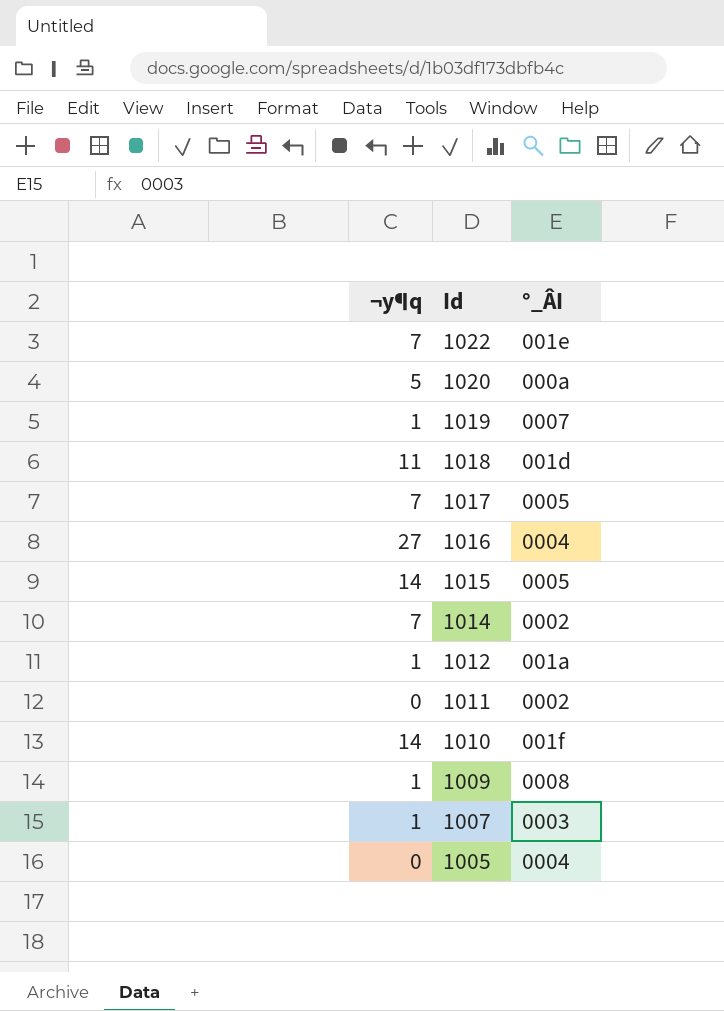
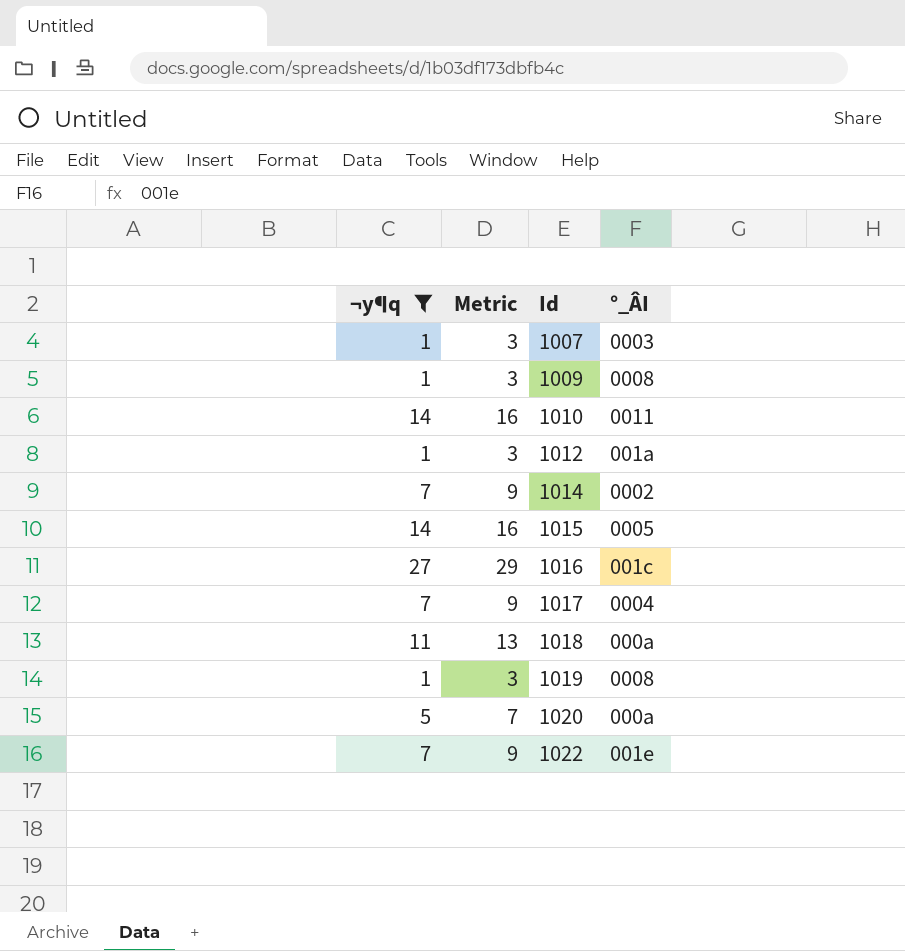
filter: none -> ¬y¶q != 0
row order: Id descending -> Id ascending
column Metric | formula: none -> [¬y¶q] + 2
1010 | °_ÂI: 001f -> 0011
1016 | °_ÂI: 0004 -> 001c
1017 | °_ÂI: 0005 -> 0004
1018 | °_ÂI: 001d -> 000a
1019 | °_ÂI: 0007 -> 0008

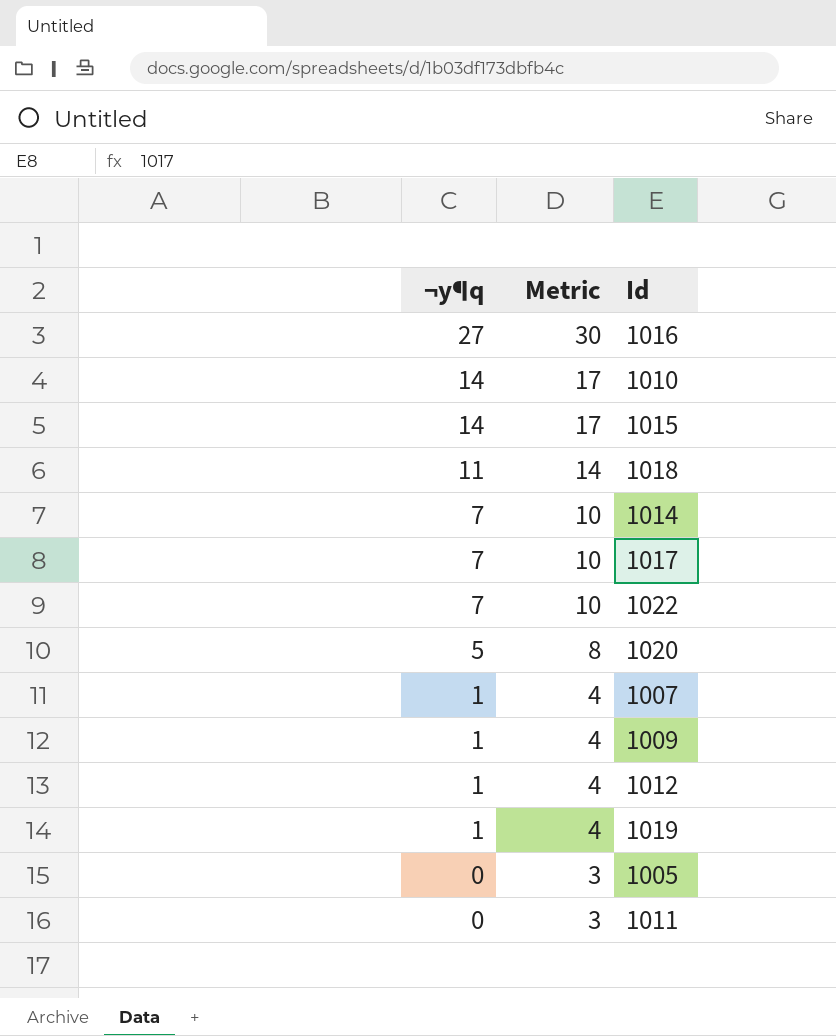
filter: ¬y¶q != 0 -> none
row order: Id ascending -> ¬y¶q descending
column °_ÂI | position: 4 -> none
column Metric | formula: [¬y¶q] + 2 -> [¬y¶q] + 3

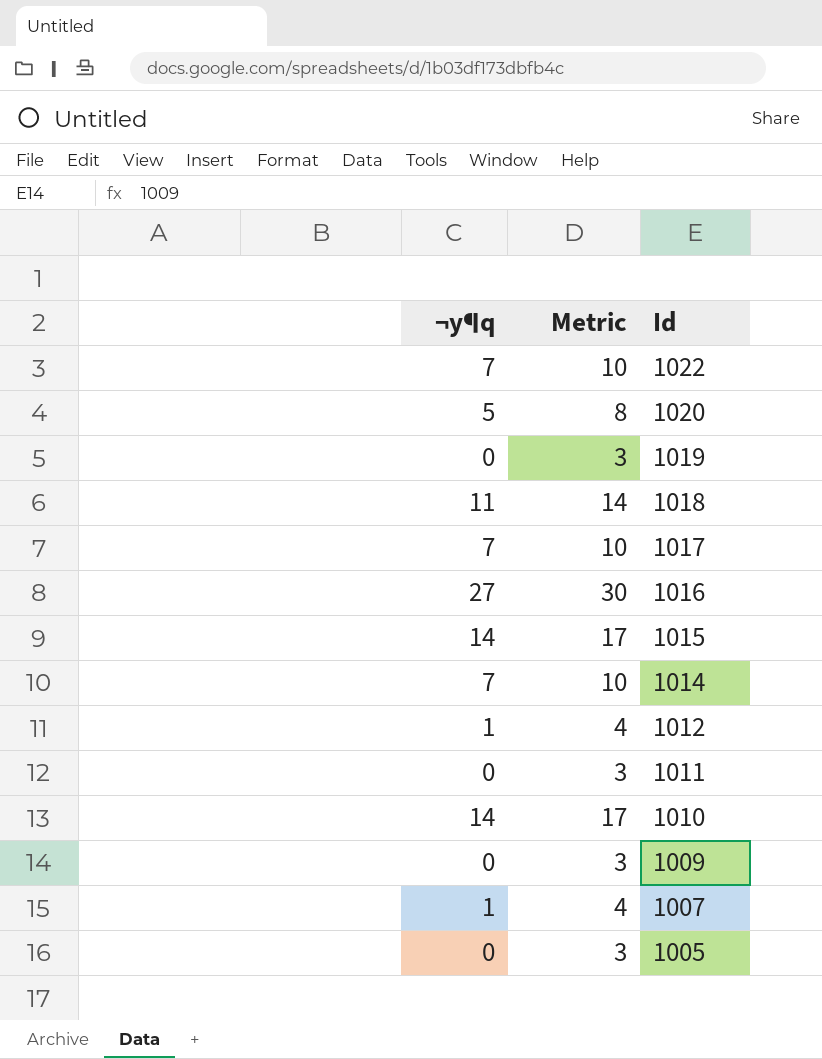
row order: ¬y¶q descending -> Id descending
1019 | ¬y¶q: 1 -> 0
1019 | Metric: 4 -> 3
1009 | ¬y¶q: 1 -> 0
1009 | Metric: 4 -> 3

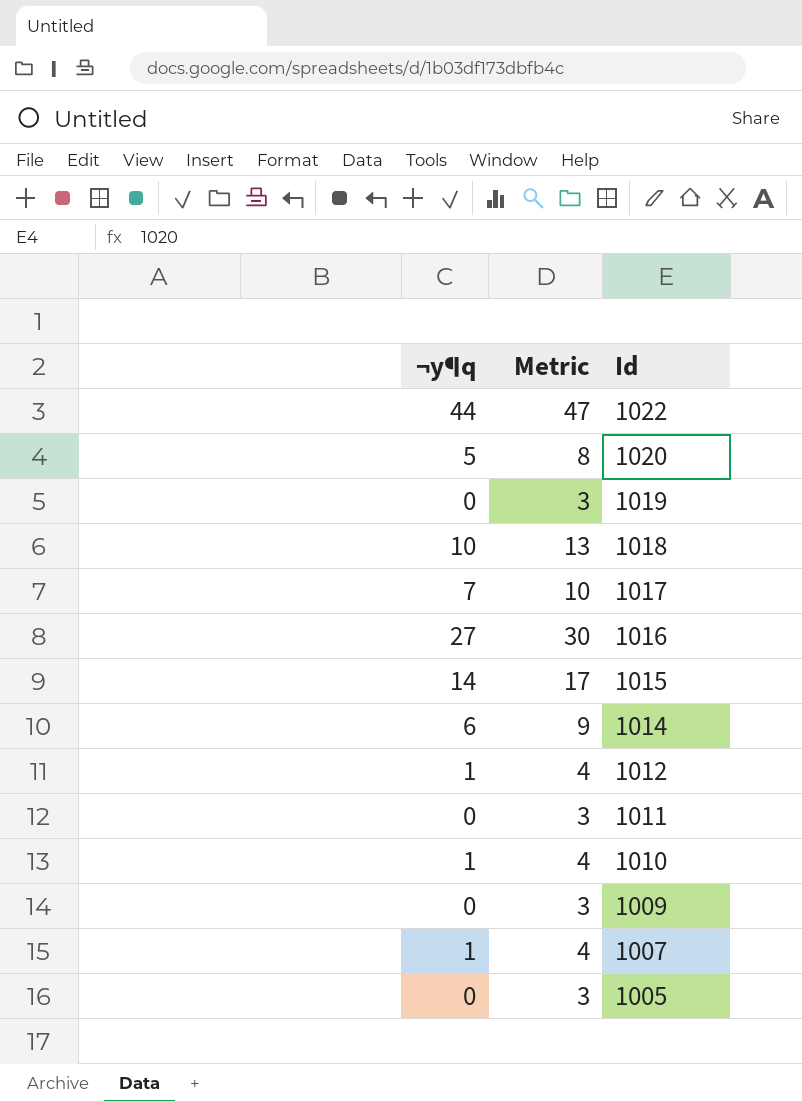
1022 | ¬y¶q: 7 -> 44
1022 | Metric: 10 -> 47
1018 | ¬y¶q: 11 -> 10
1018 | Metric: 14 -> 13
1014 | ¬y¶q: 7 -> 6
1014 | Metric: 10 -> 9
1010 | ¬y¶q: 14 -> 1
1010 | Metric: 17 -> 4

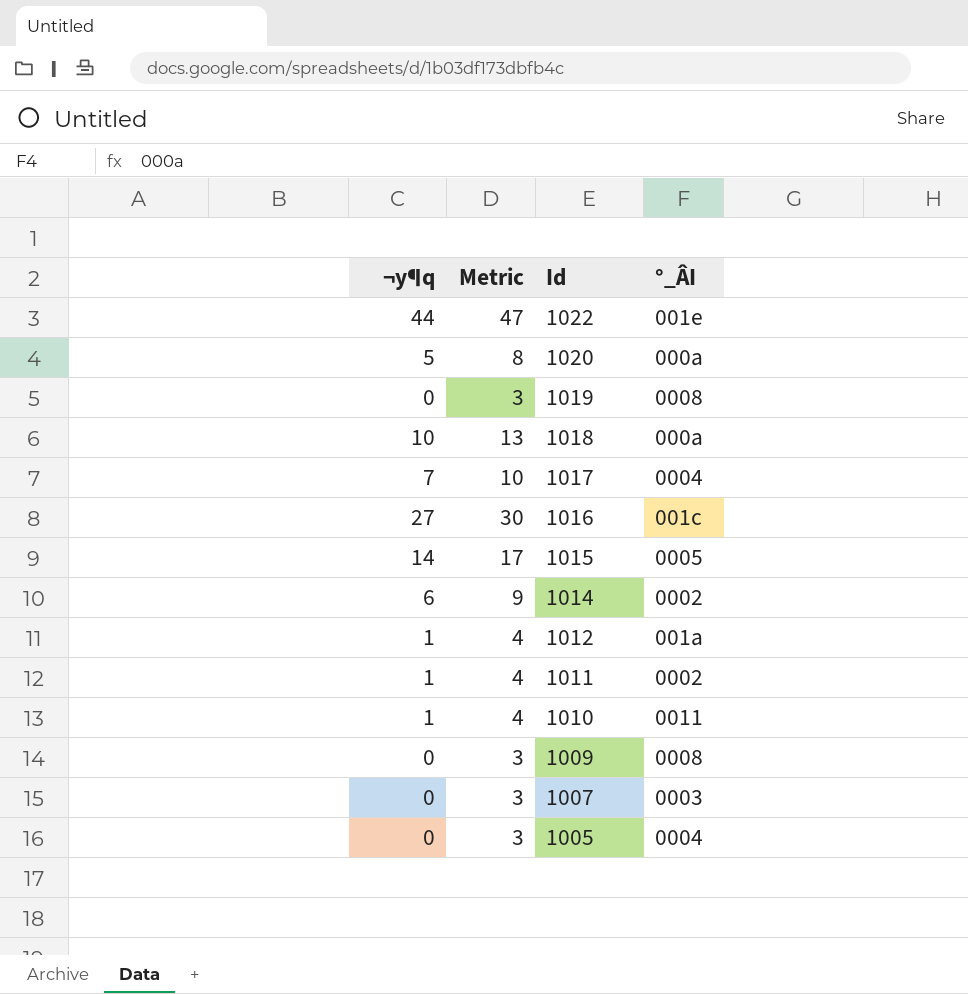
column °_ÂI | position: none -> 4
1011 | ¬y¶q: 0 -> 1
1011 | Metric: 3 -> 4
1007 | ¬y¶q: 1 -> 0
1007 | Metric: 4 -> 3

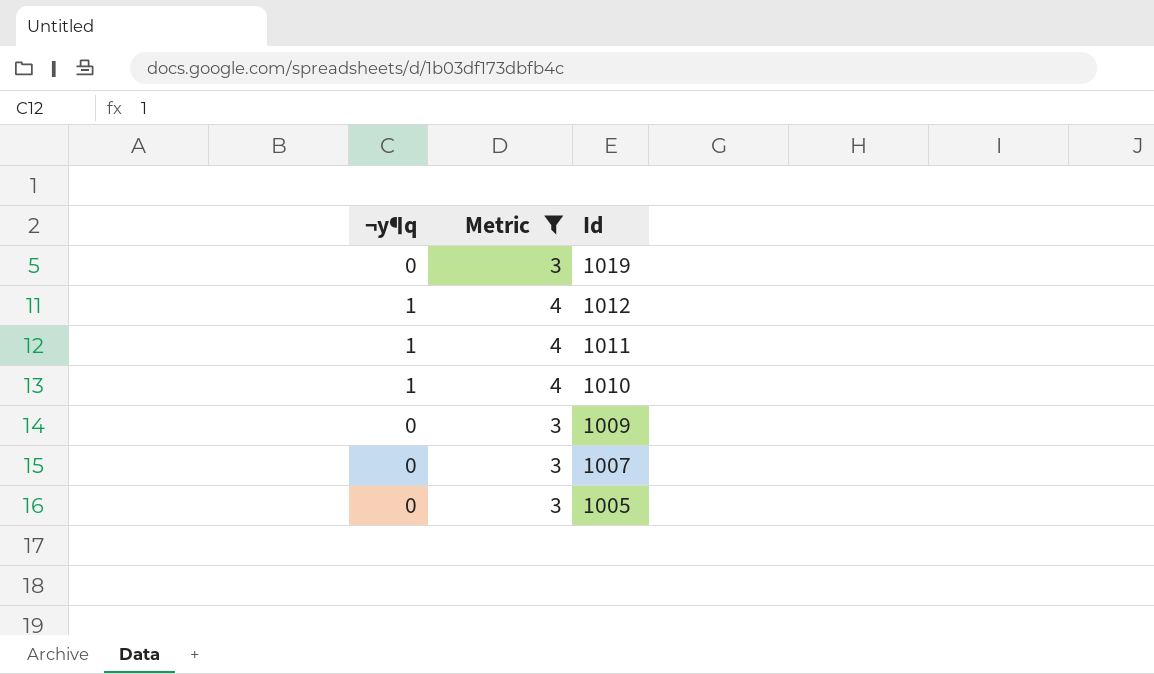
filter: none -> Metric <= 4
column °_ÂI | position: 4 -> none

